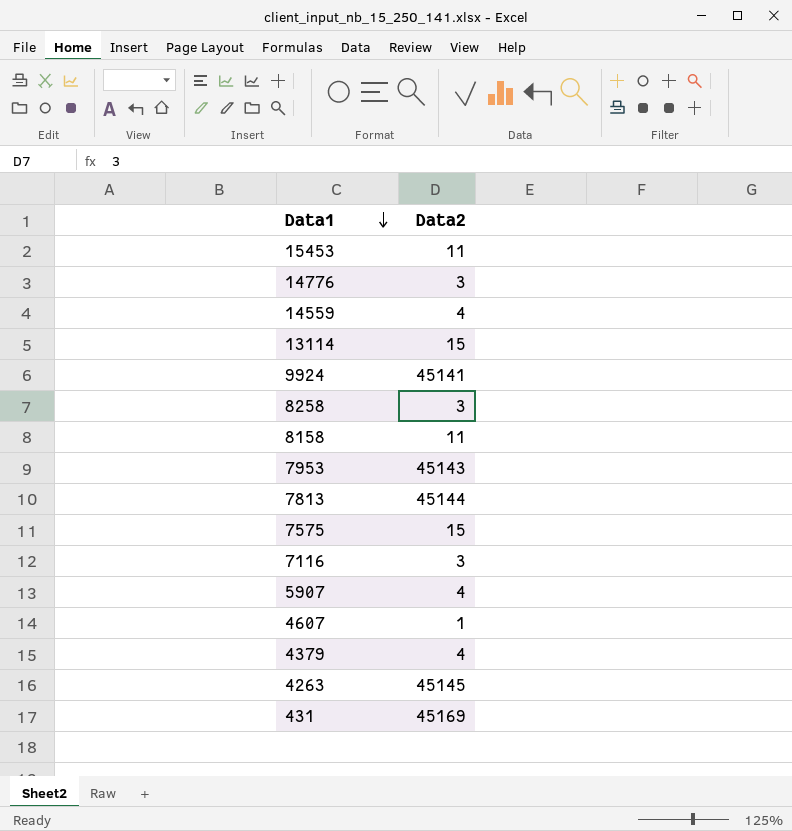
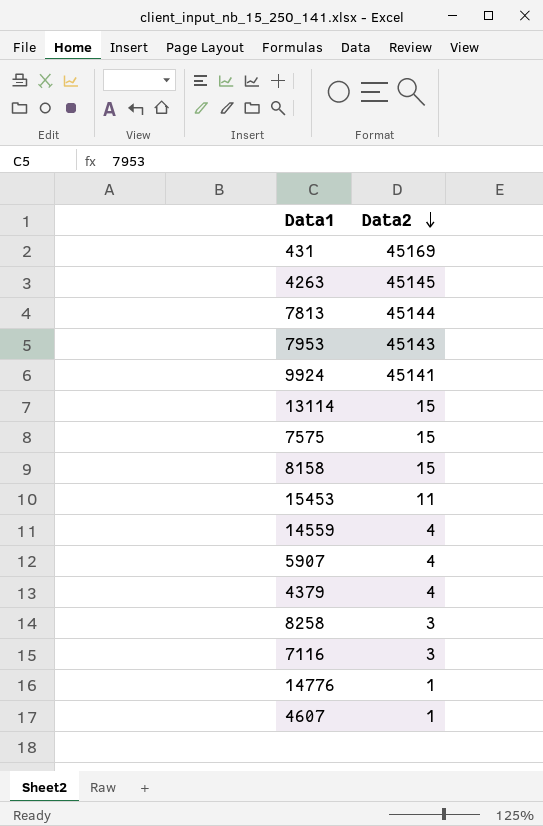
row order: Data1 descending -> Data2 descending
8158 | Data2: 11 -> 15
14776 | Data2: 3 -> 1

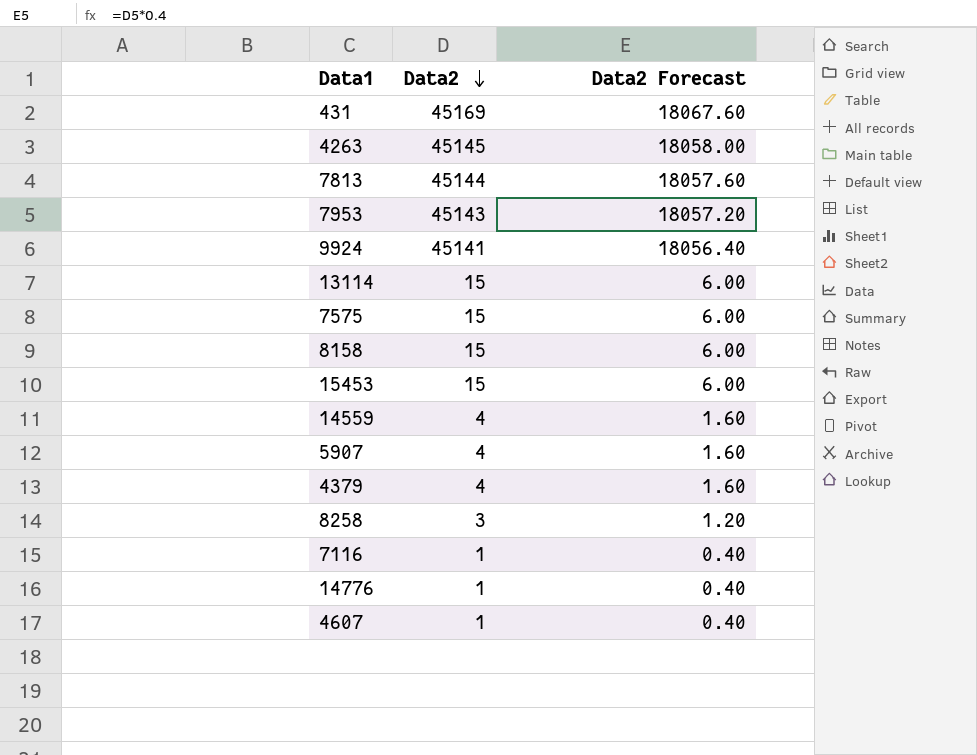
column Data2 Forecast | formula: none -> [Data2] * 0.4
15453 | Data2: 11 -> 15
7116 | Data2: 3 -> 1

